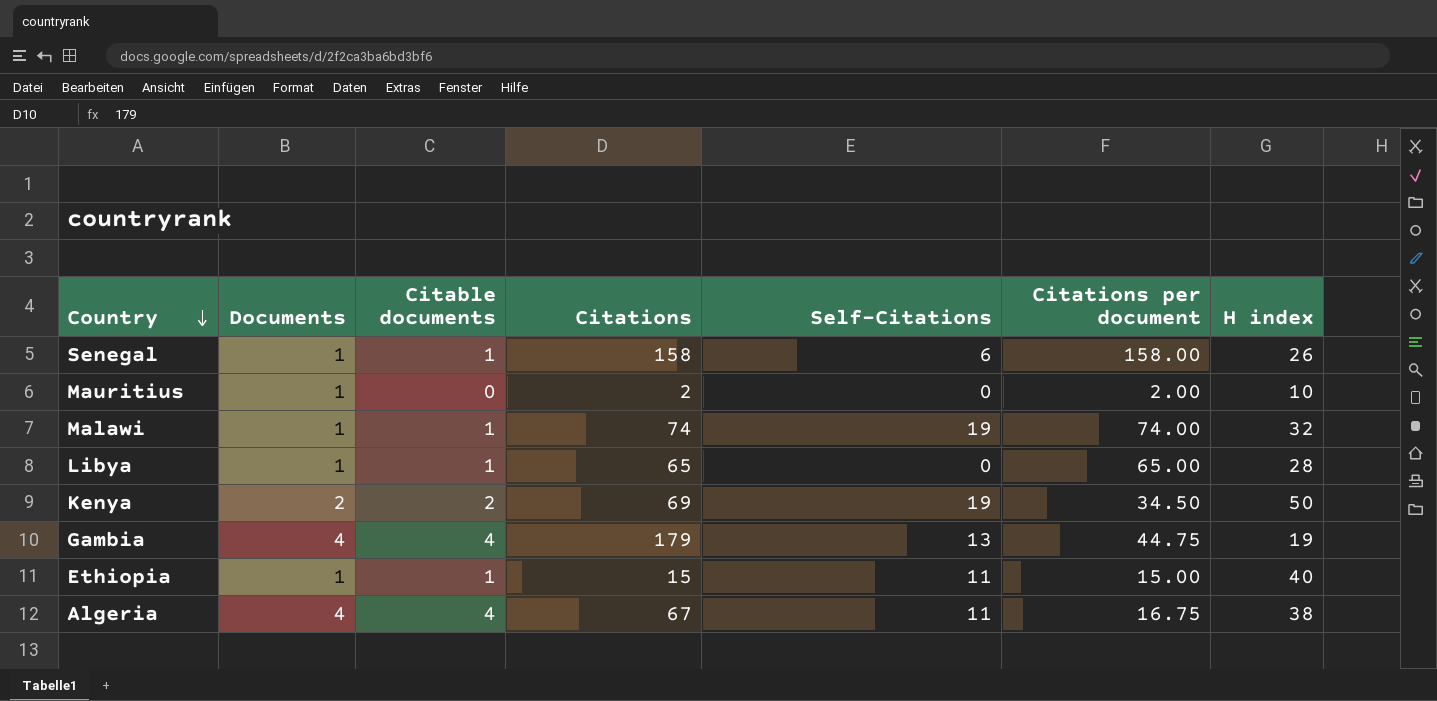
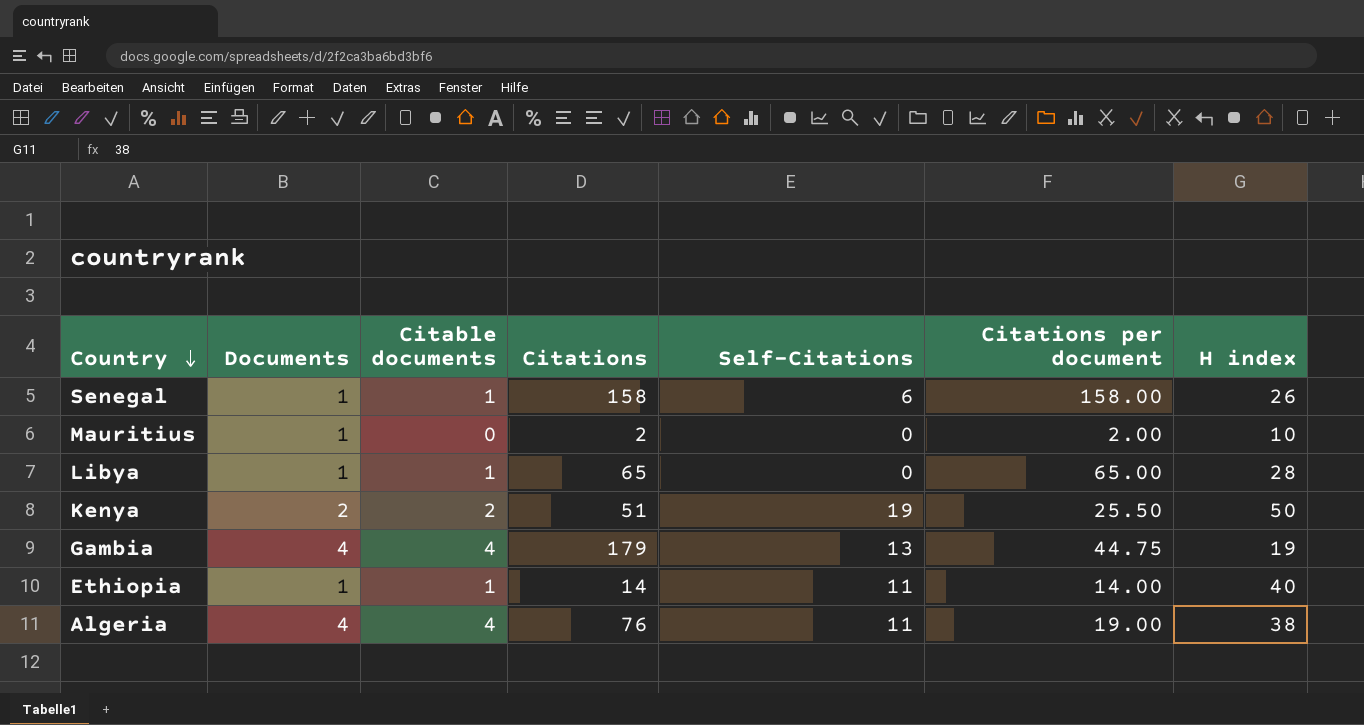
row Malawi: 1 | 1 | 74 | 19 | 74.00 | 32 -> none
Kenya | Citations: 69 -> 51
Kenya | Citations per document: 34.50 -> 25.50
Ethiopia | Citations: 15 -> 14
Ethiopia | Citations per document: 15.00 -> 14.00
Algeria | Citations: 67 -> 76
Algeria | Citations per document: 16.75 -> 19.00

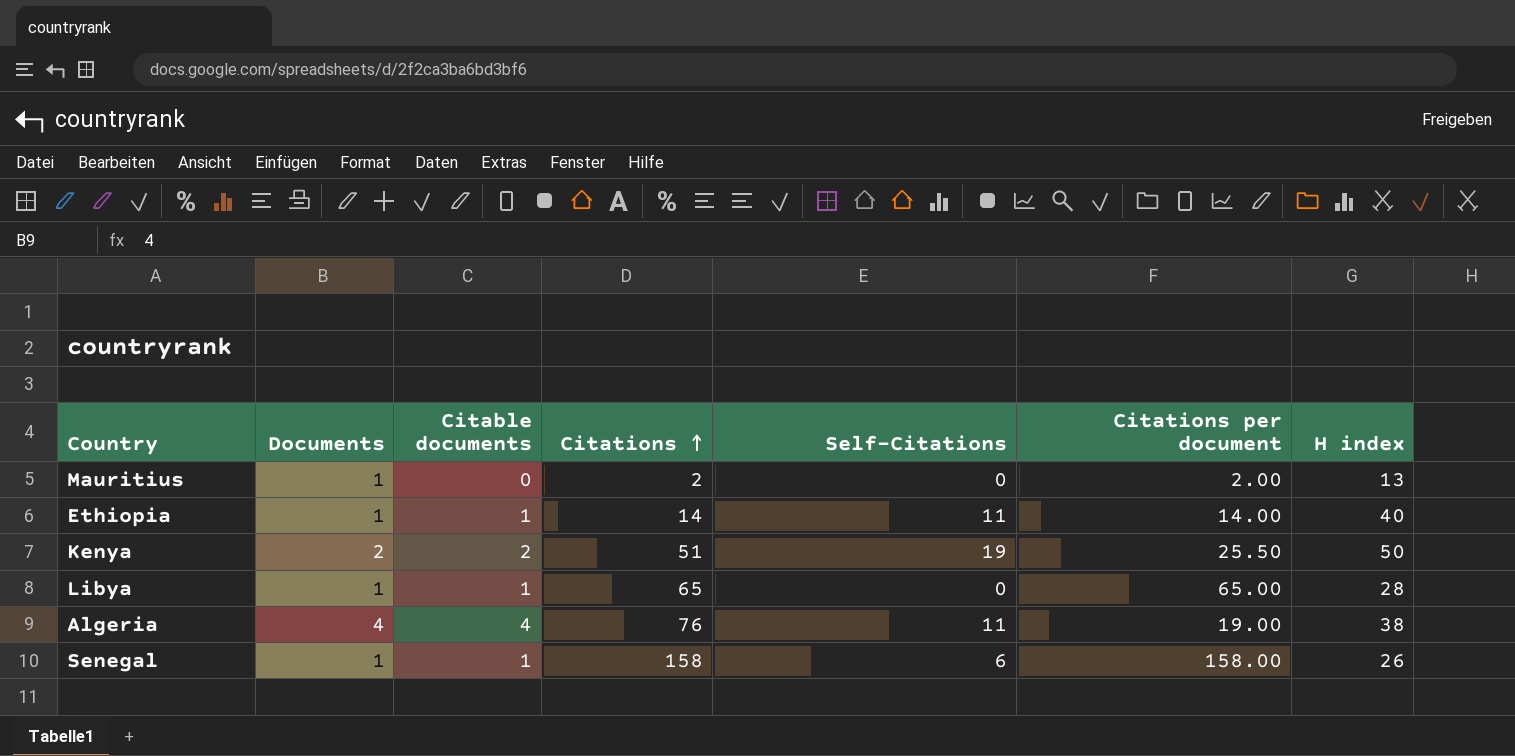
row order: Country descending -> Citations ascending
row Gambia: 4 | 4 | 179 | 13 | 44.75 | 19 -> none
Mauritius | H index: 10 -> 13

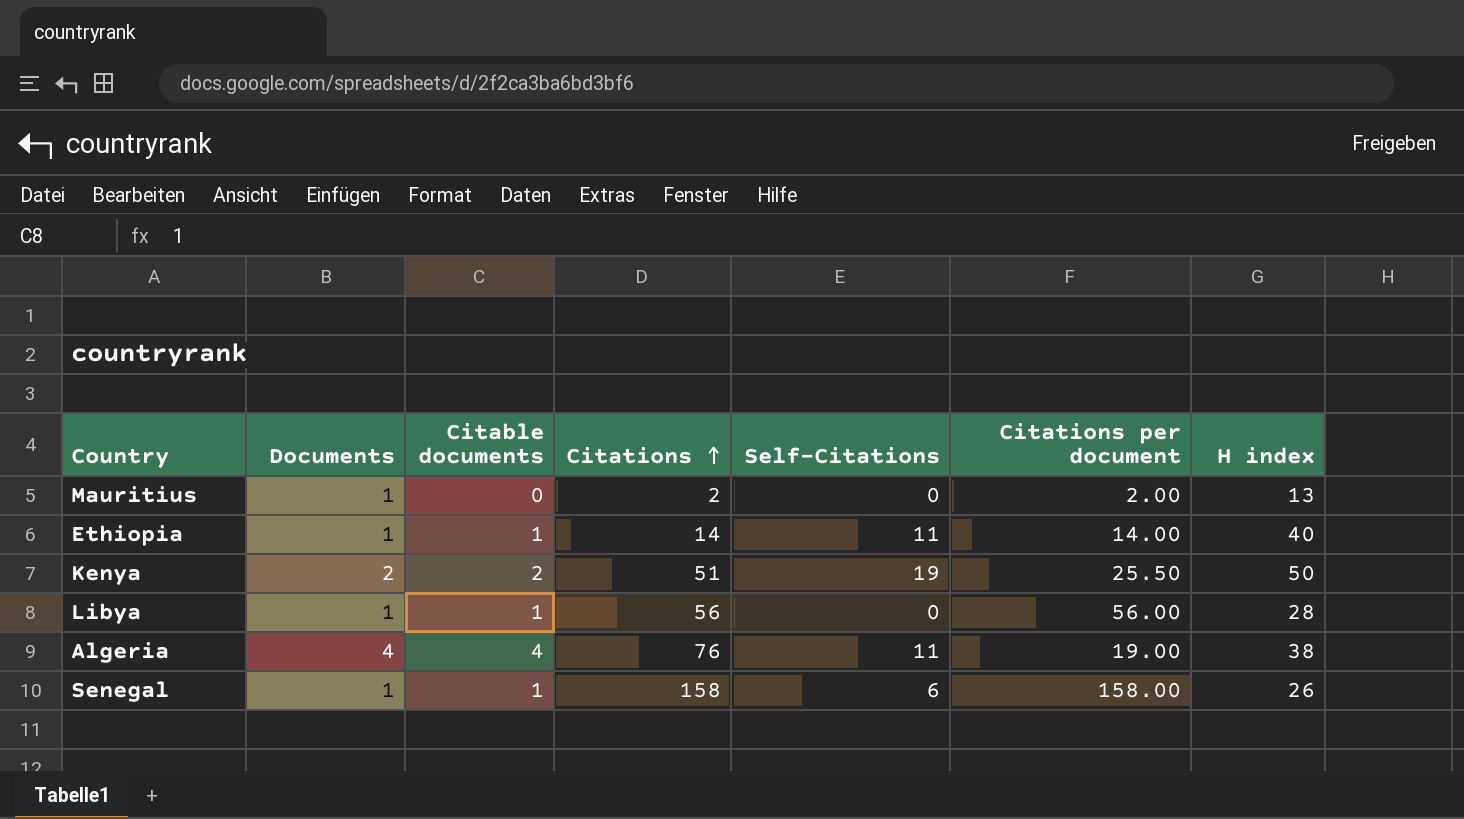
Libya | Citations: 65 -> 56
Libya | Citations per document: 65.00 -> 56.00

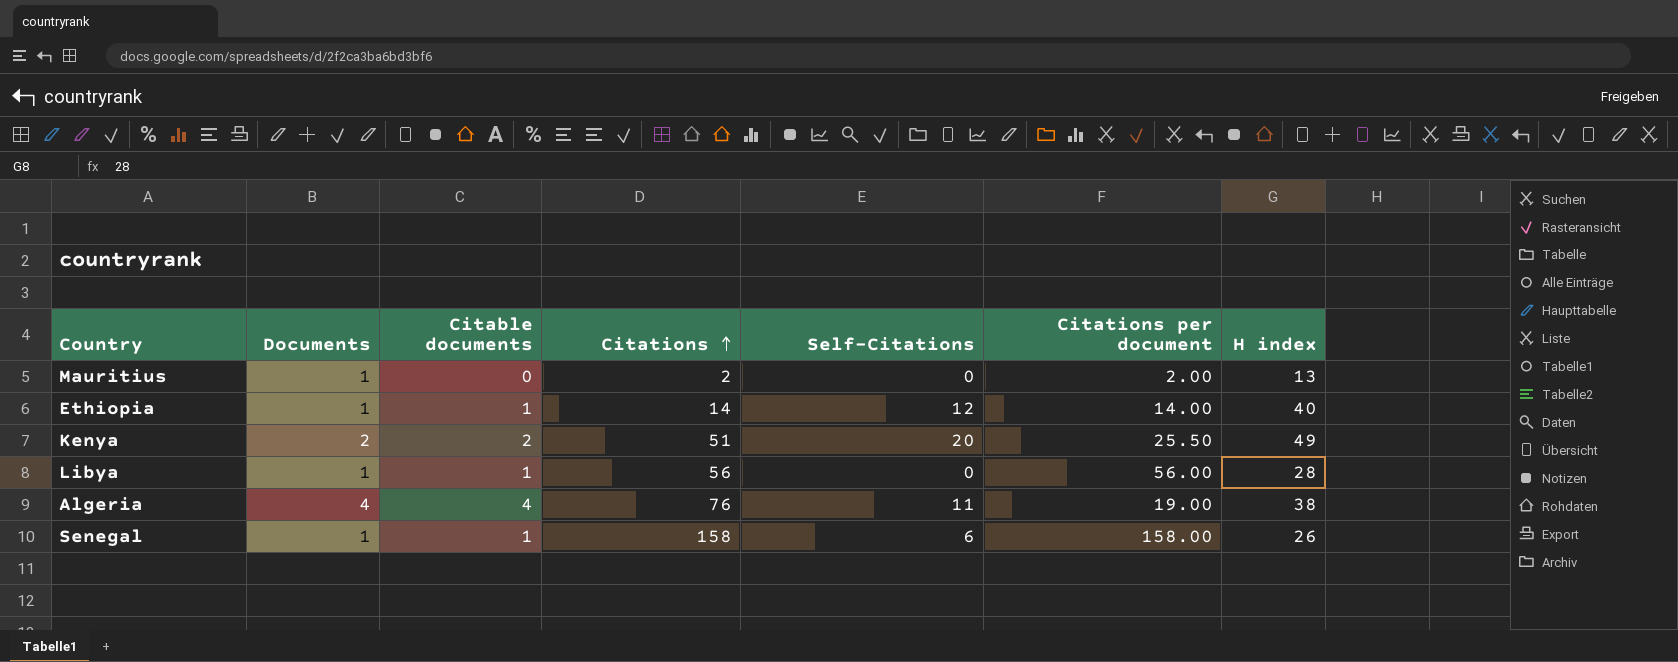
Ethiopia | Self-Citations: 11 -> 12
Kenya | Self-Citations: 19 -> 20
Kenya | H index: 50 -> 49

